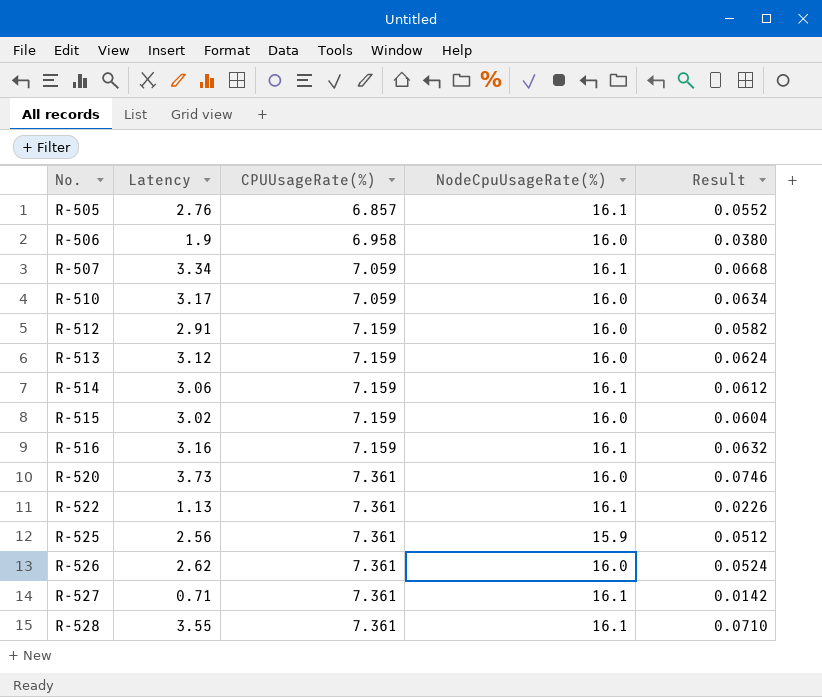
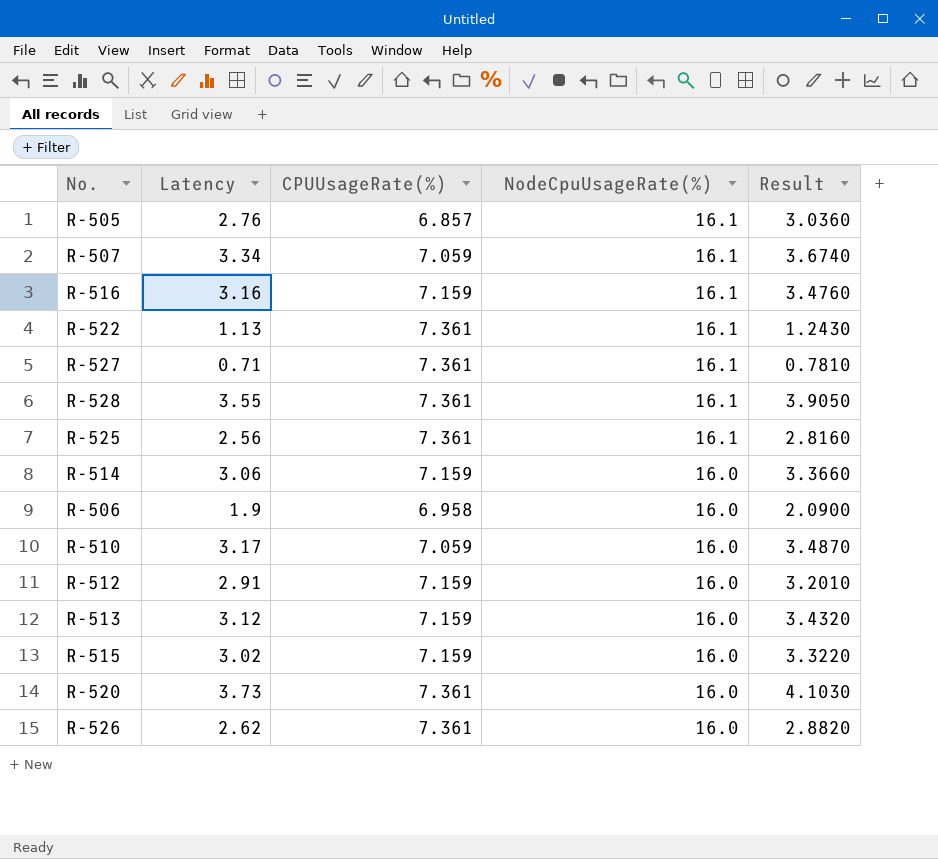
row order: No. ascending -> NodeCpuUsageRate(%) descending
column Result | formula: [Latency] * 0.02 -> [Latency] * 1.1
R-525 | NodeCpuUsageRate(%): 15.9 -> 16.1
R-514 | NodeCpuUsageRate(%): 16.1 -> 16.0

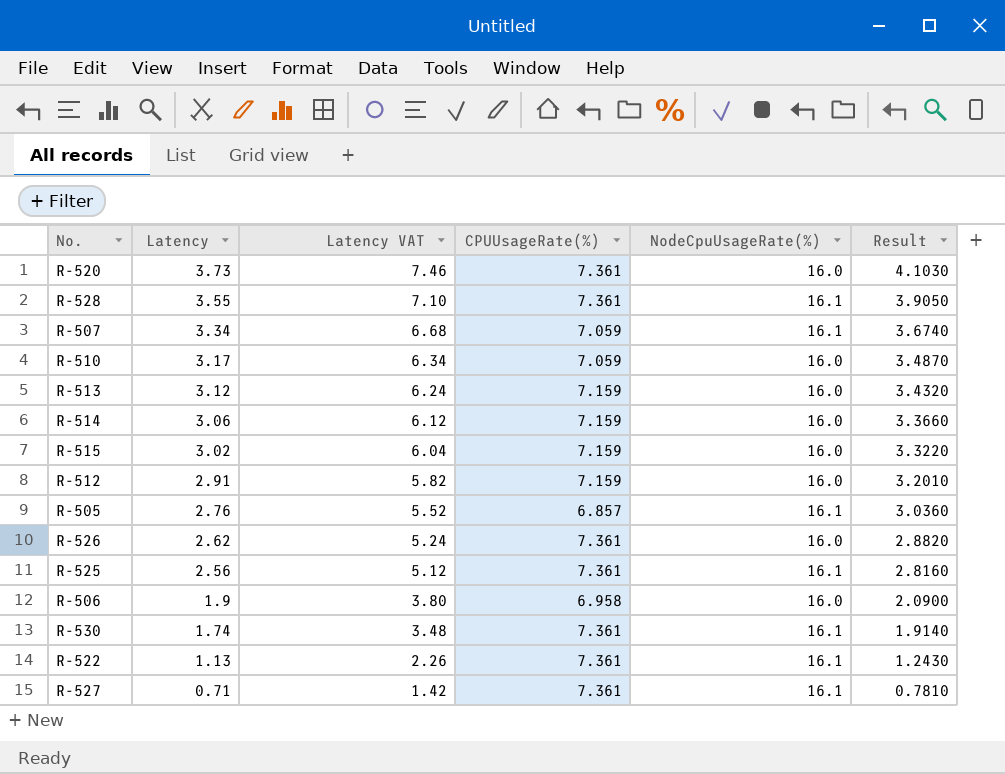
row order: NodeCpuUsageRate(%) descending -> Latency descending
column Latency VAT | formula: none -> [Latency] * 2
row R-516: 3.16 | 7.159 | 16.1 | 3.4760 -> none
row R-530: none -> 1.74 | 3.48 | 7.361 | 16.1 | 1.9140

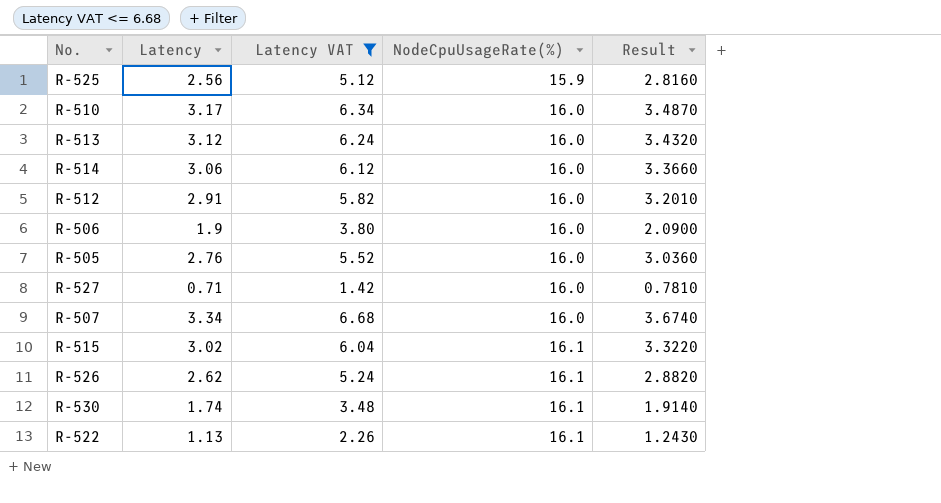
filter: none -> Latency VAT <= 6.68
row order: Latency descending -> NodeCpuUsageRate(%) ascending
column CPUUsageRate(%) | position: 4 -> none
R-525 | NodeCpuUsageRate(%): 16.1 -> 15.9
R-505 | NodeCpuUsageRate(%): 16.1 -> 16.0
R-527 | NodeCpuUsageRate(%): 16.1 -> 16.0
R-507 | NodeCpuUsageRate(%): 16.1 -> 16.0
R-515 | NodeCpuUsageRate(%): 16.0 -> 16.1
R-526 | NodeCpuUsageRate(%): 16.0 -> 16.1

